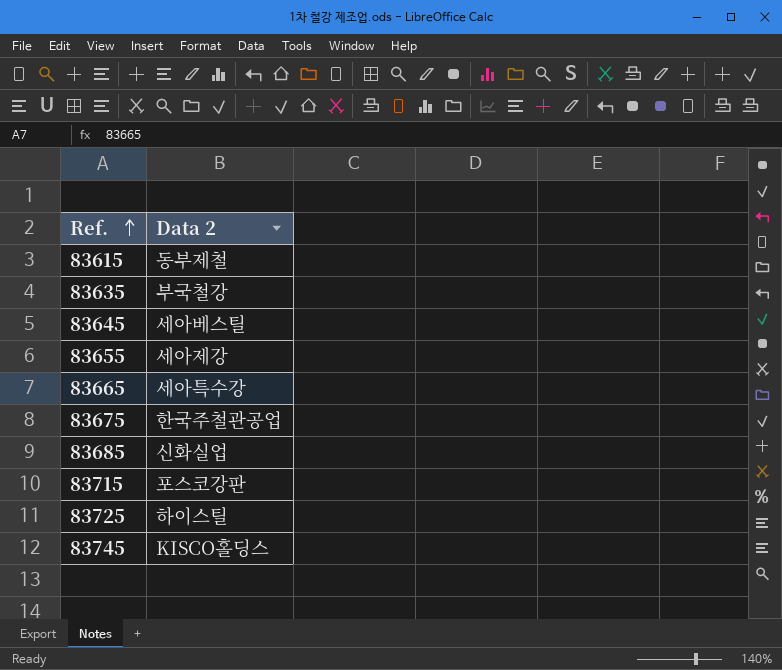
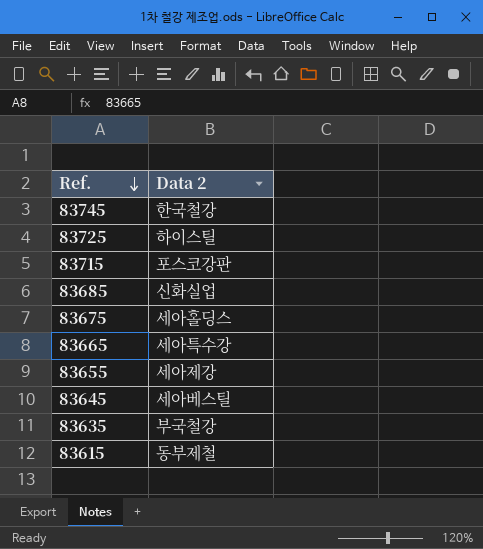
row order: Ref. ascending -> Ref. descending
83745 | Data 2: KISCO홀딩스 -> 한국철강
83675 | Data 2: 한국주철관공업 -> 세아홀딩스

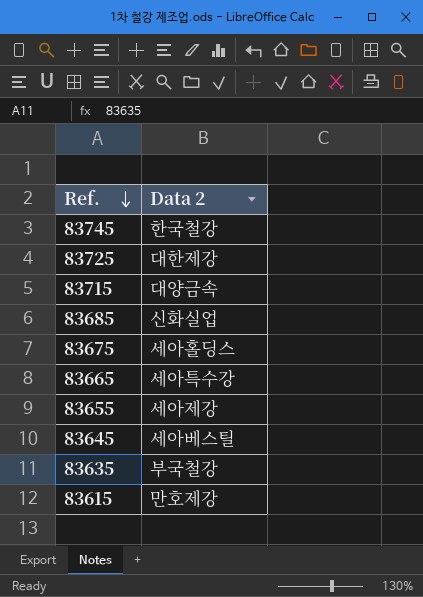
83725 | Data 2: 하이스틸 -> 대한제강
83715 | Data 2: 포스코강판 -> 대양금속
83615 | Data 2: 동부제철 -> 만호제강

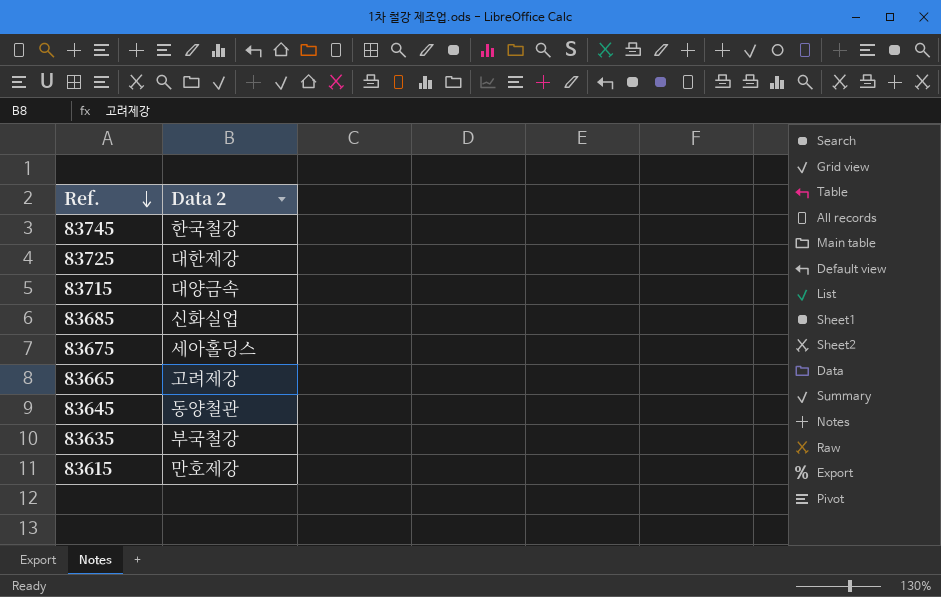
row 83655: 세아제강 -> none
83665 | Data 2: 세아특수강 -> 고려제강
83645 | Data 2: 세아베스틸 -> 동양철관

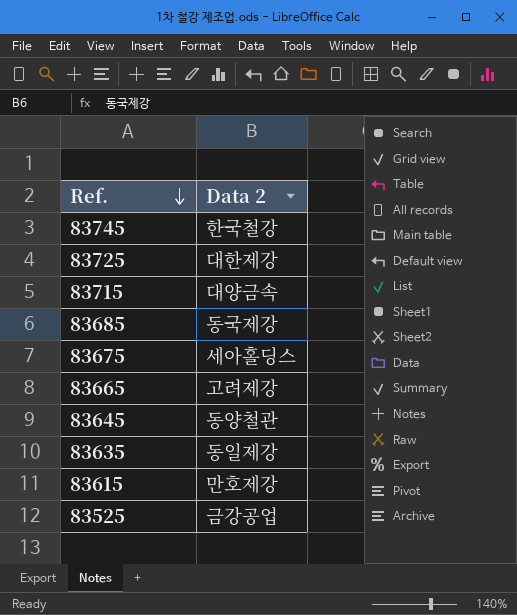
83685 | Data 2: 신화실업 -> 동국제강
83635 | Data 2: 부국철강 -> 동일제강
row 83525: none -> 금강공업

